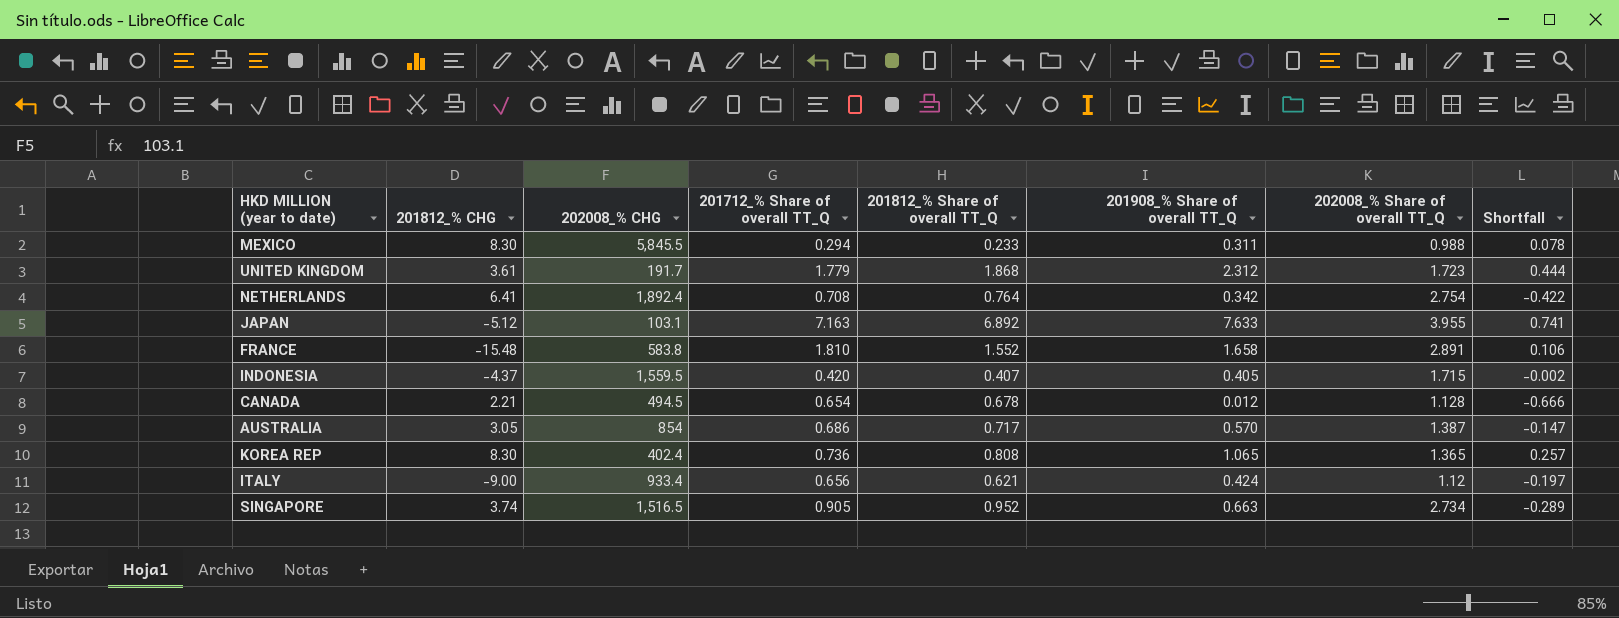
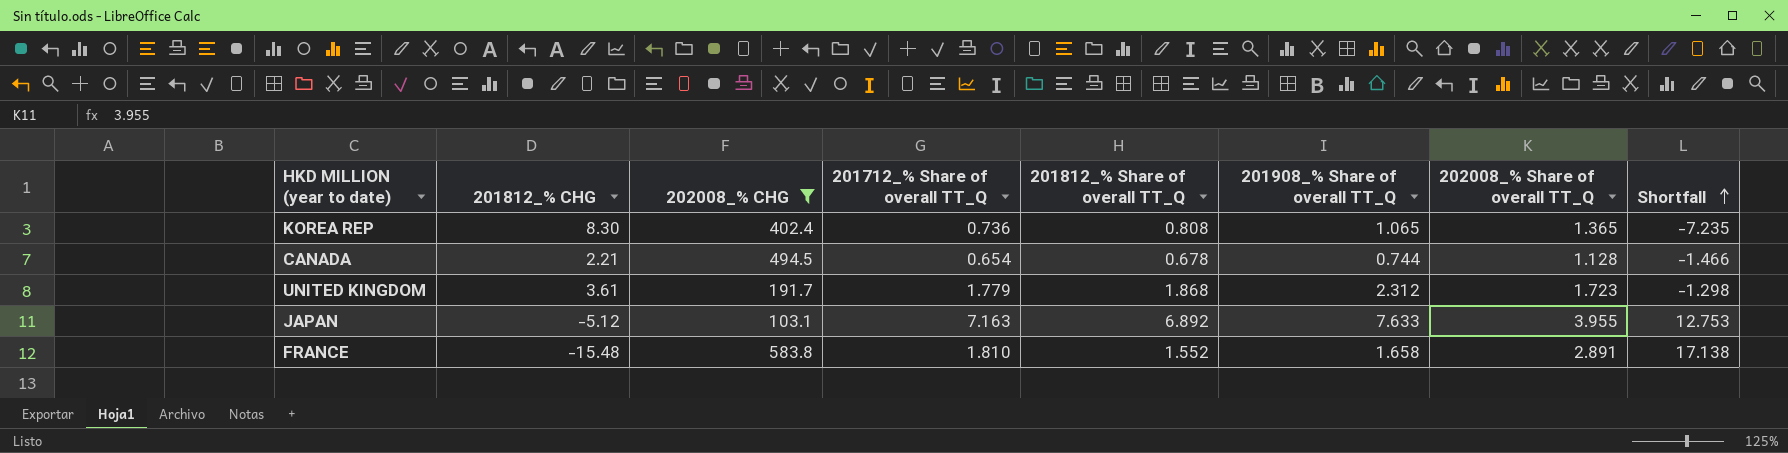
filter: none -> 202008_% CHG <= 583.8
row order: none -> Shortfall ascending
column Shortfall | formula: [201908_% Share of overall TT_Q] - [201812_% Share of overall TT_Q] -> [201908_% Share of overall TT_Q] - [201812_% CHG]
CANADA | 201908_% Share of overall TT_Q: 0.012 -> 0.744

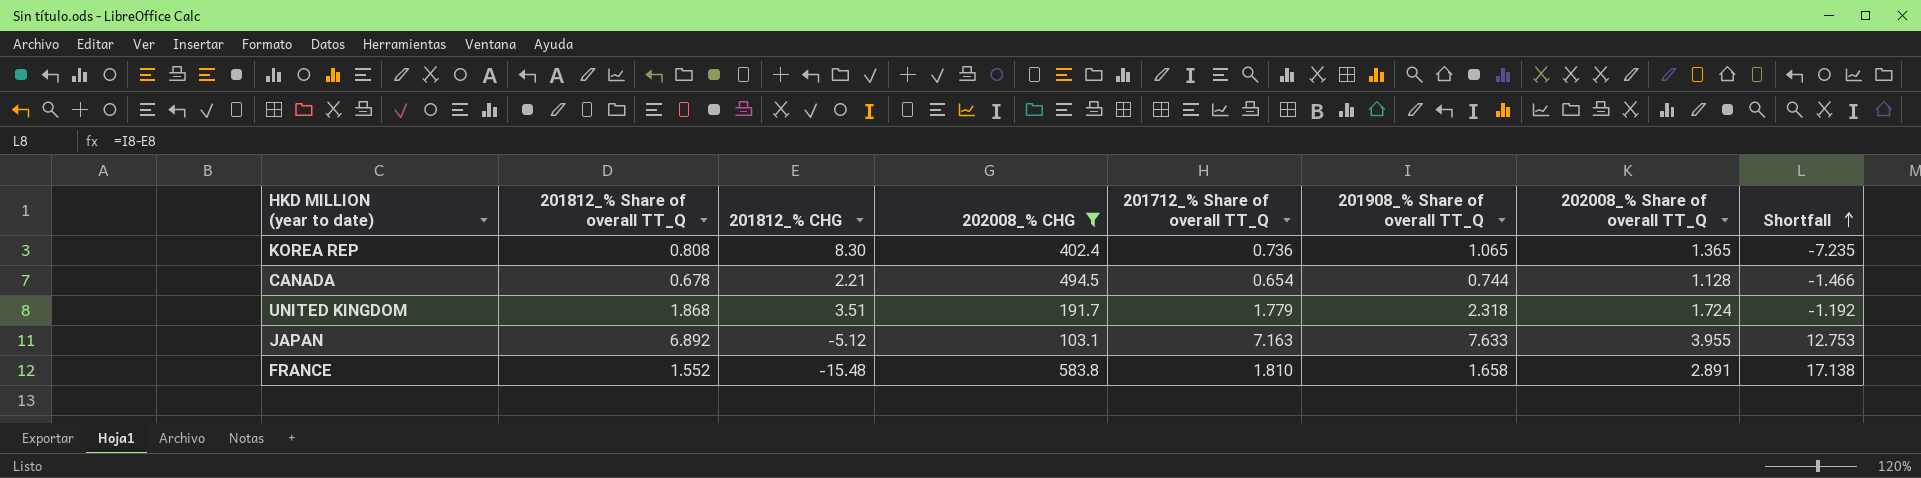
column 201812_% Share of overall TT_Q | position: 5 -> 2
UNITED KINGDOM | 201812_% CHG: 3.61 -> 3.51
UNITED KINGDOM | 201908_% Share of overall TT_Q: 2.312 -> 2.318
UNITED KINGDOM | 202008_% Share of overall TT_Q: 1.723 -> 1.724
UNITED KINGDOM | Shortfall: -1.298 -> -1.192

